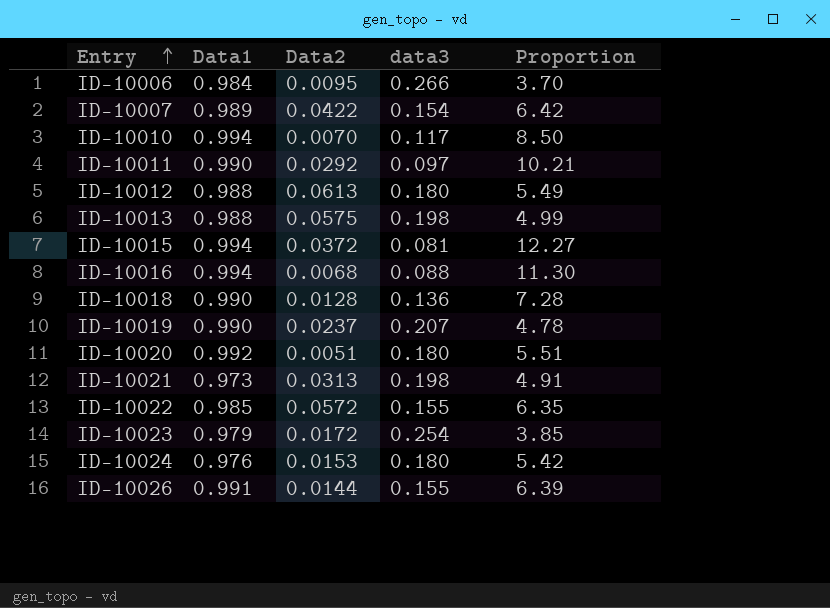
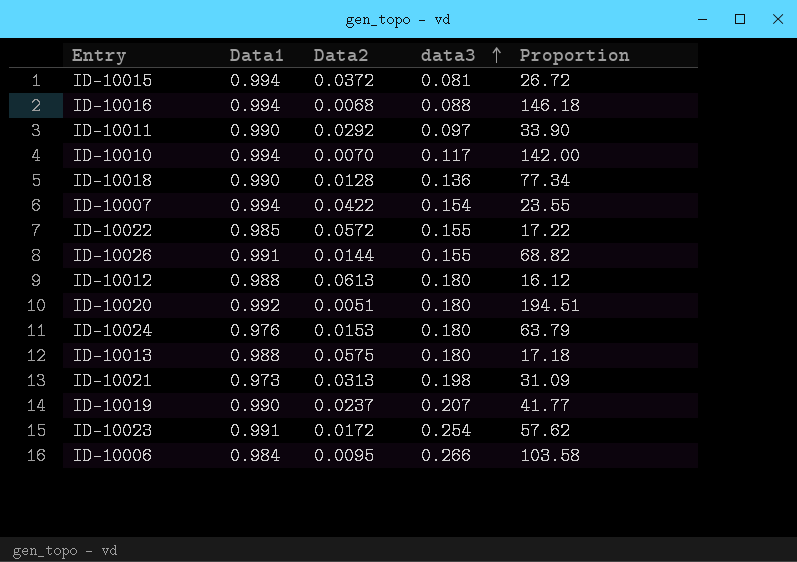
row order: Entry ascending -> data3 ascending
column Proportion | formula: [Data1] / [data3] -> [Data1] / [Data2]
ID-10007 | Data1: 0.989 -> 0.994
ID-10013 | data3: 0.198 -> 0.180
ID-10023 | Data1: 0.979 -> 0.991

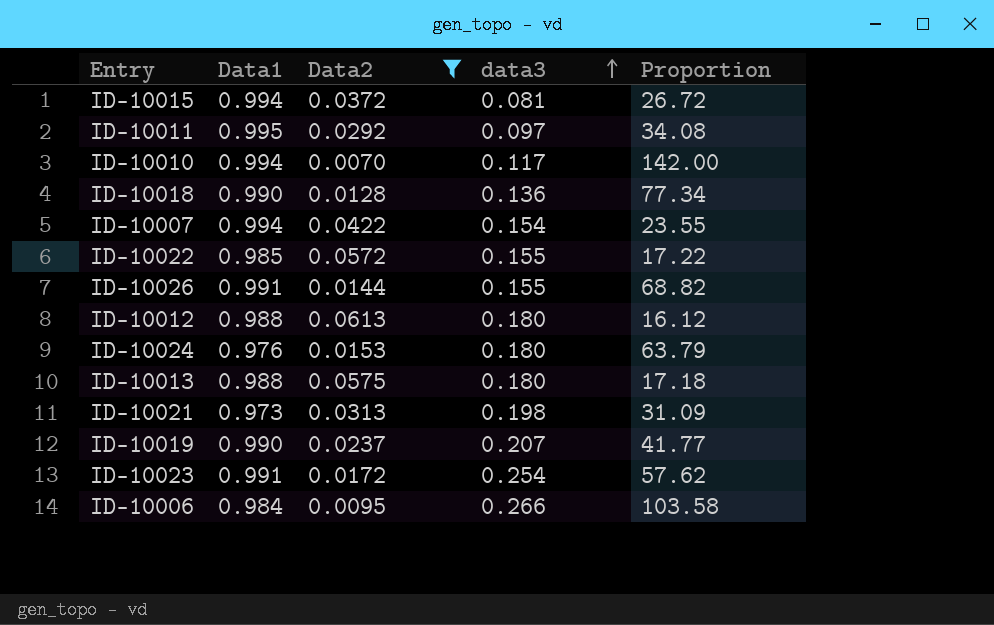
filter: none -> Data2 >= 0.0070
ID-10011 | Data1: 0.990 -> 0.995
ID-10011 | Proportion: 33.90 -> 34.08

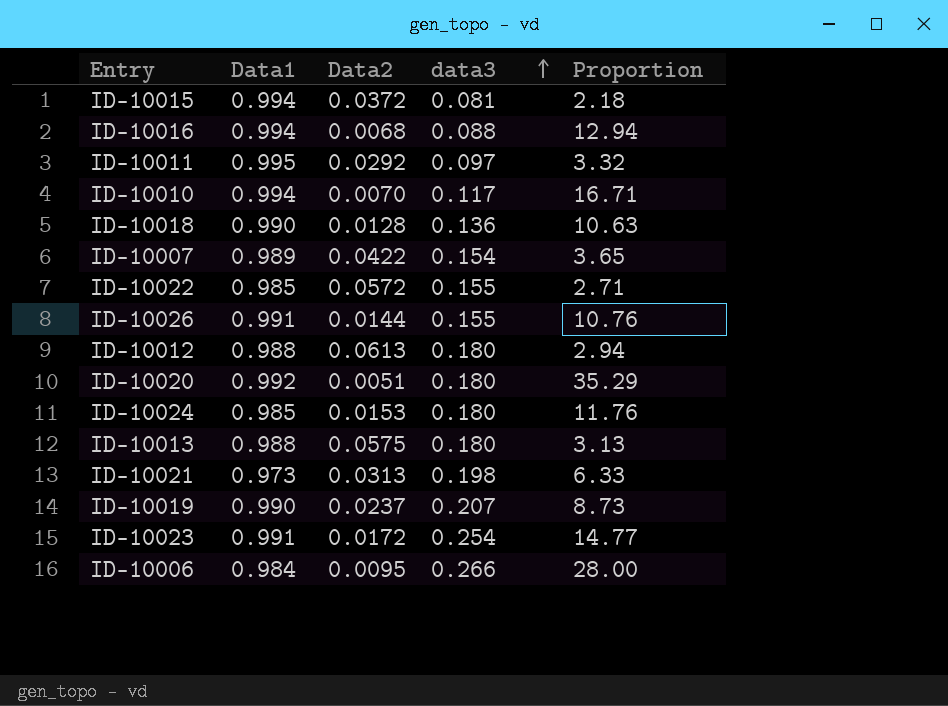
filter: Data2 >= 0.0070 -> none
column Proportion | formula: [Data1] / [Data2] -> [data3] / [Data2]
ID-10007 | Data1: 0.994 -> 0.989
ID-10024 | Data1: 0.976 -> 0.985

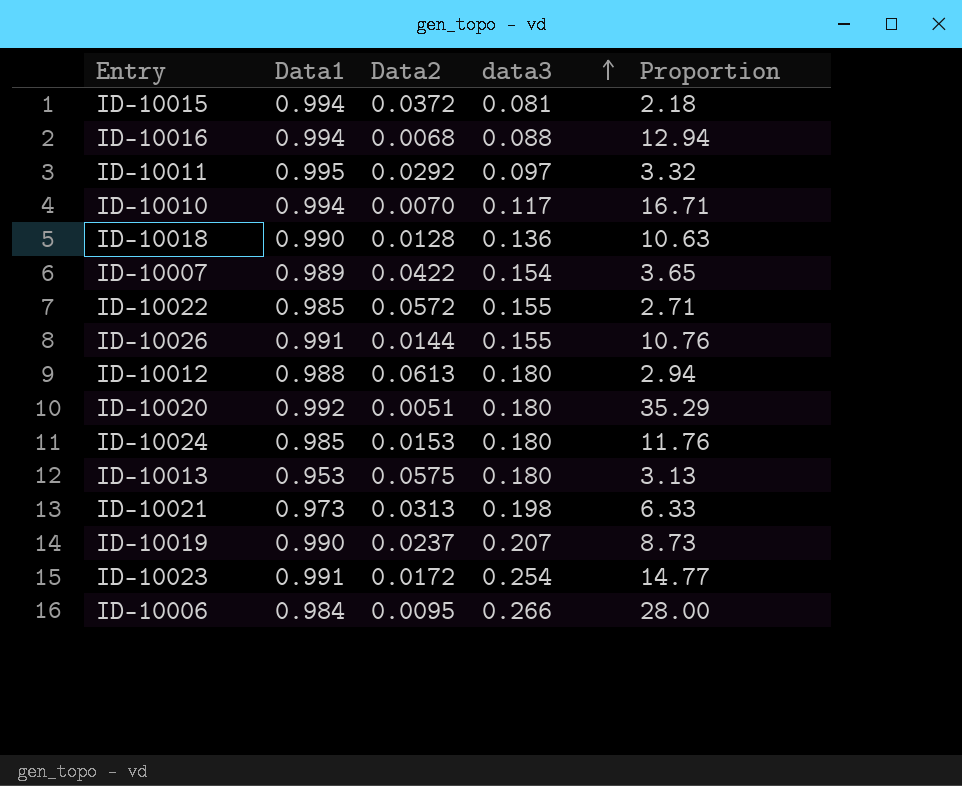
ID-10013 | Data1: 0.988 -> 0.953

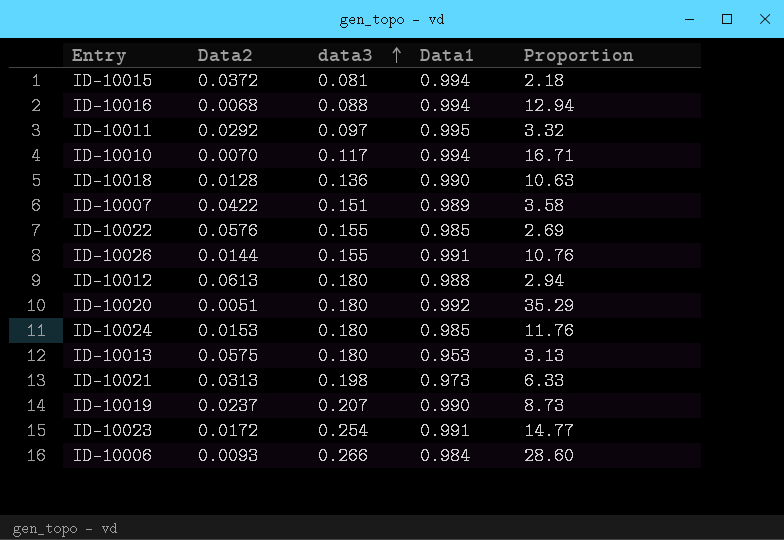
column Data1 | position: 2 -> 4
ID-10007 | data3: 0.154 -> 0.151
ID-10007 | Proportion: 3.65 -> 3.58
ID-10022 | Data2: 0.0572 -> 0.0576
ID-10022 | Proportion: 2.71 -> 2.69
ID-10006 | Data2: 0.0095 -> 0.0093
ID-10006 | Proportion: 28.00 -> 28.60

